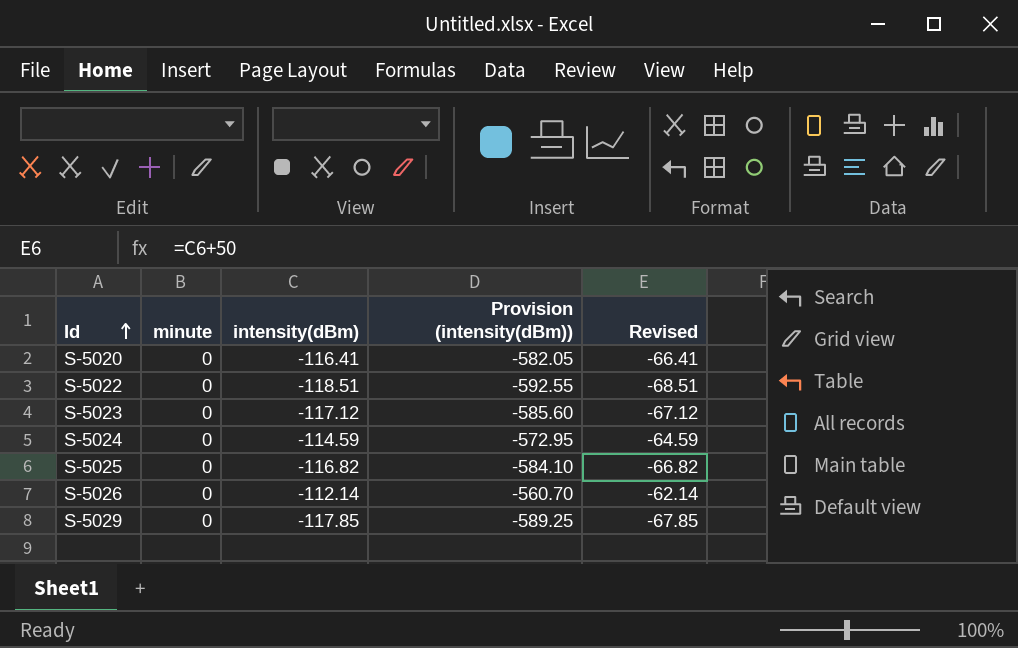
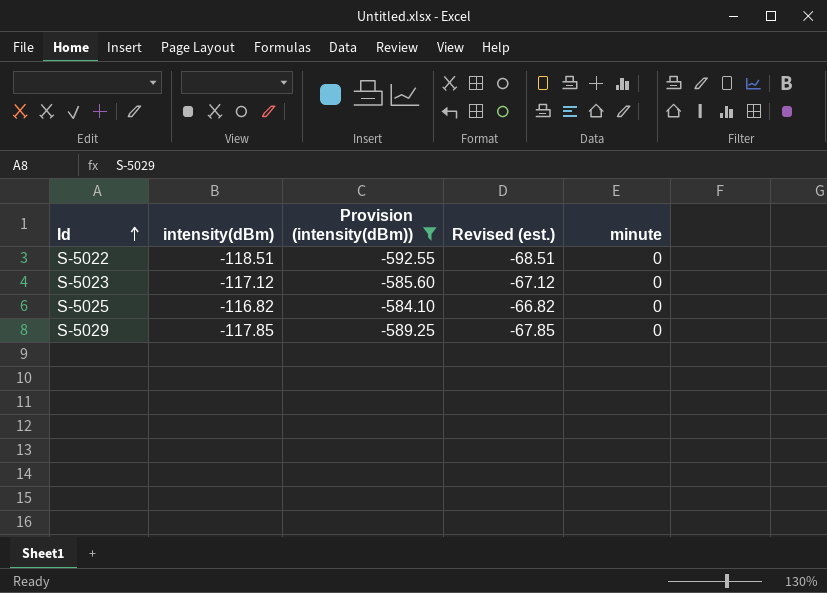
filter: none -> Provision (intensity(dBm)) <= -584.10
column name: Revised -> Revised (est.)
column minute | position: 2 -> 5

